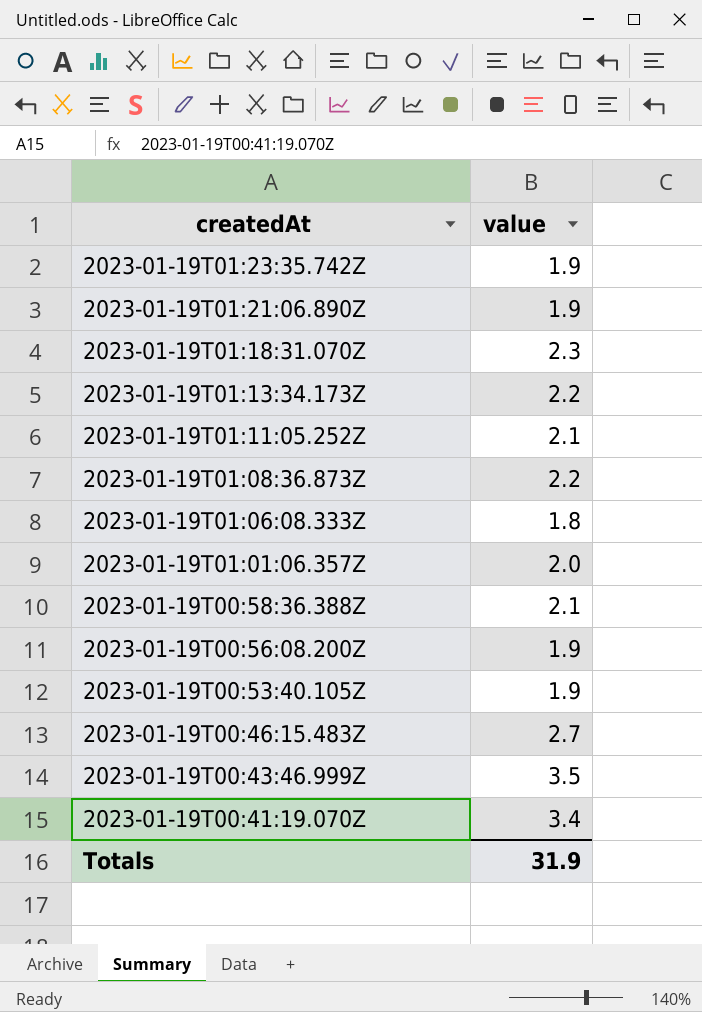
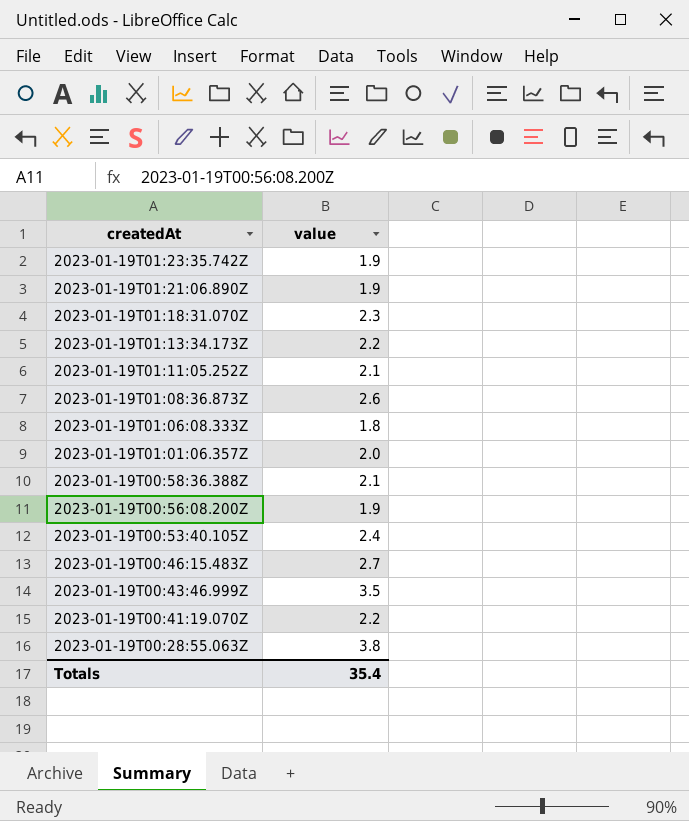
2023-01-19T01:08:36.873Z | value: 2.2 -> 2.6
2023-01-19T00:53:40.105Z | value: 1.9 -> 2.4
2023-01-19T00:41:19.070Z | value: 3.4 -> 2.2
row 2023-01-19T00:28:55.063Z: none -> 3.8
Totals | value: 31.9 -> 35.4

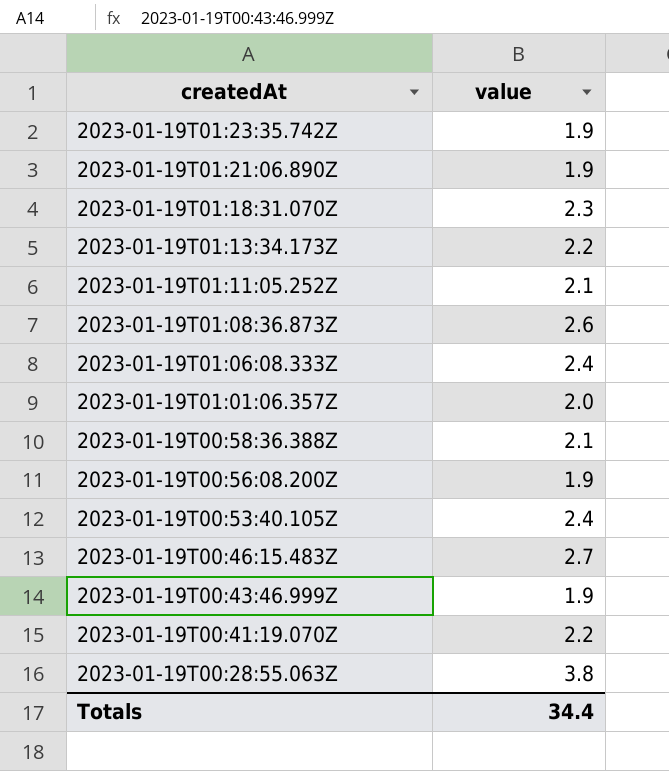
2023-01-19T01:06:08.333Z | value: 1.8 -> 2.4
2023-01-19T00:43:46.999Z | value: 3.5 -> 1.9
Totals | value: 35.4 -> 34.4

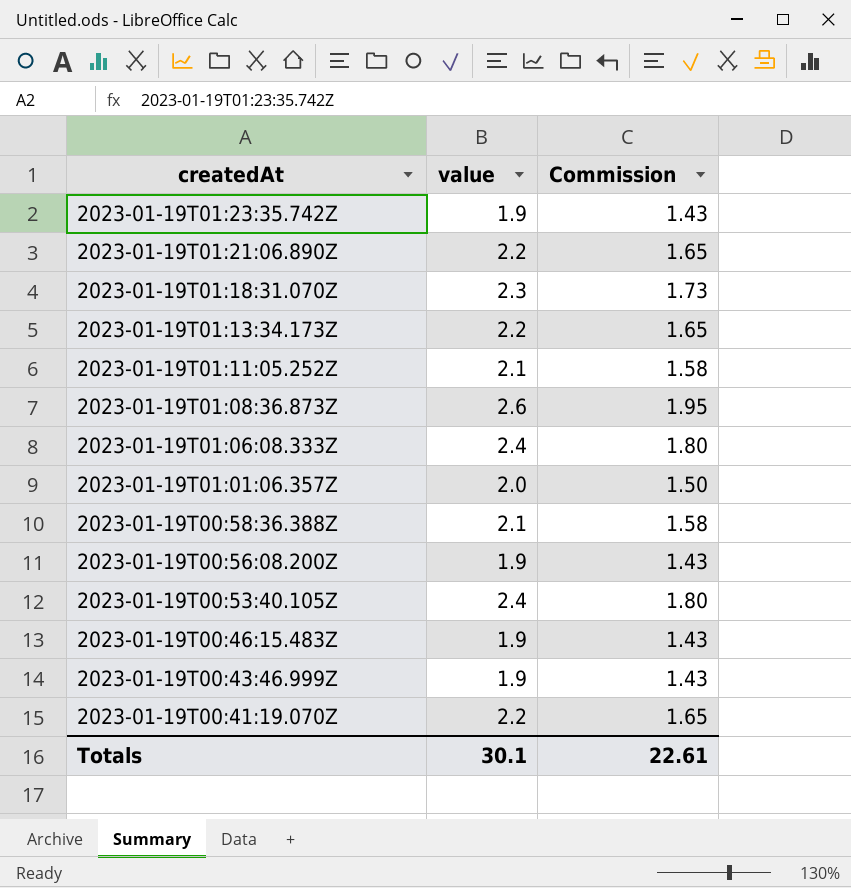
column Commission | formula: none -> [value] * 0.75
row 2023-01-19T00:28:55.063Z: 3.8 -> none
2023-01-19T01:21:06.890Z | value: 1.9 -> 2.2
2023-01-19T00:46:15.483Z | value: 2.7 -> 1.9
Totals | value: 34.4 -> 30.1

